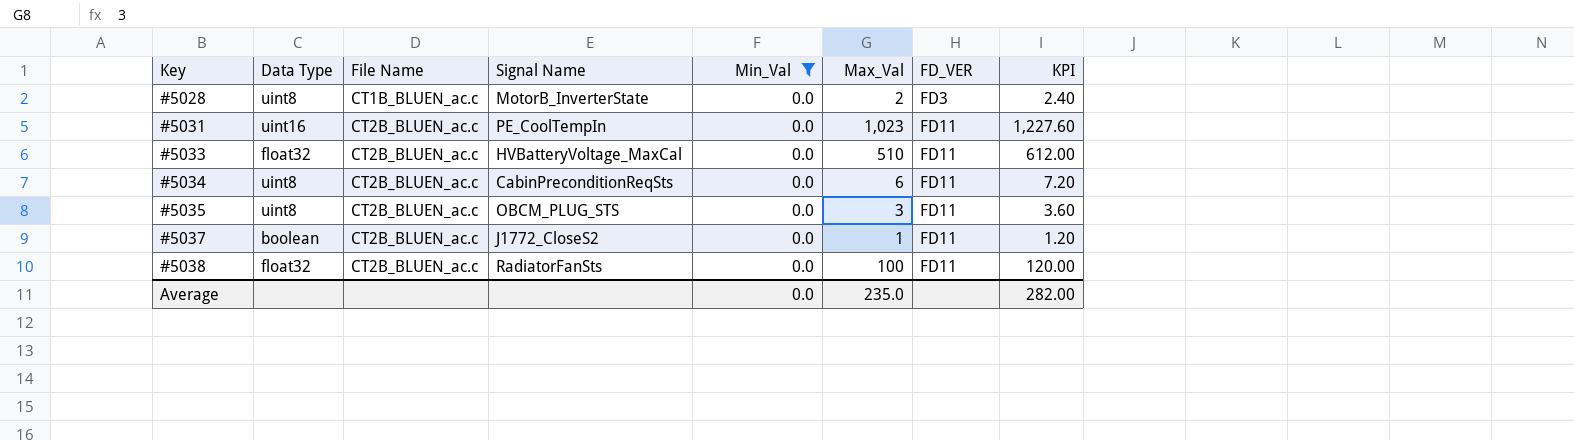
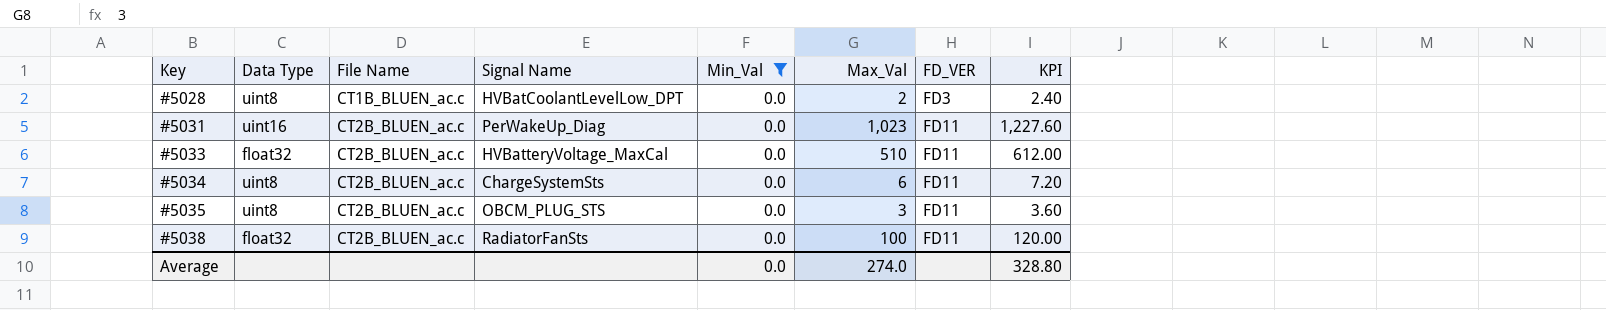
row #5037: boolean | CT2B_BLUEN_ac.c | J1772_CloseS2 | 0.0 | 1 | FD11 | 1.20 -> none
#5028 | Signal Name: MotorB_InverterState -> HVBatCoolantLevelLow_DPT
#5031 | Signal Name: PE_CoolTempIn -> PerWakeUp_Diag
#5034 | Signal Name: CabinPreconditionReqSts -> ChargeSystemSts
Average | Max_Val: 235.0 -> 274.0
Average | KPI: 282.00 -> 328.80

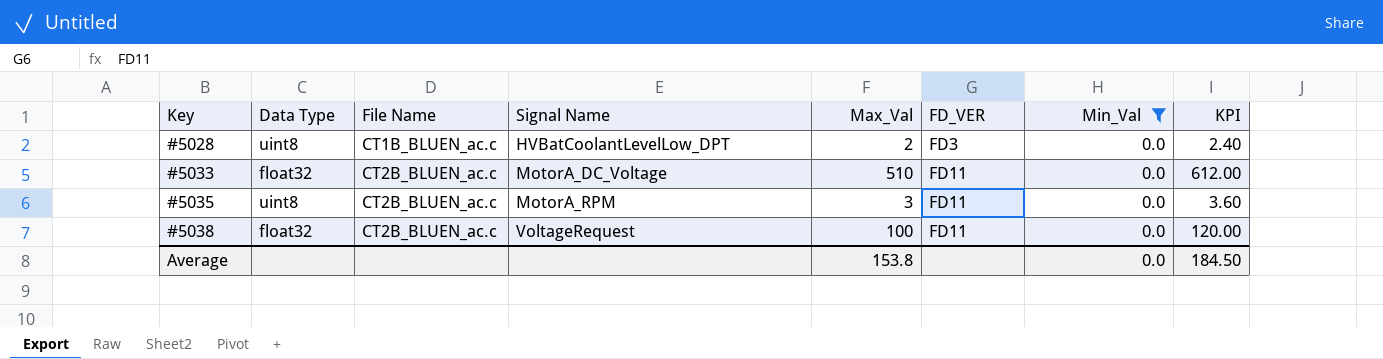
column Min_Val | position: 5 -> 7
row #5031: uint16 | CT2B_BLUEN_ac.c | PerWakeUp_Diag | 0.0 | 1,023 | FD11 | 1,227.60 -> none
row #5034: uint8 | CT2B_BLUEN_ac.c | ChargeSystemSts | 0.0 | 6 | FD11 | 7.20 -> none
#5033 | Signal Name: HVBatteryVoltage_MaxCal -> MotorA_DC_Voltage
#5035 | Signal Name: OBCM_PLUG_STS -> MotorA_RPM
#5038 | Signal Name: RadiatorFanSts -> VoltageRequest
Average | Max_Val: 274.0 -> 153.8
Average | KPI: 328.80 -> 184.50

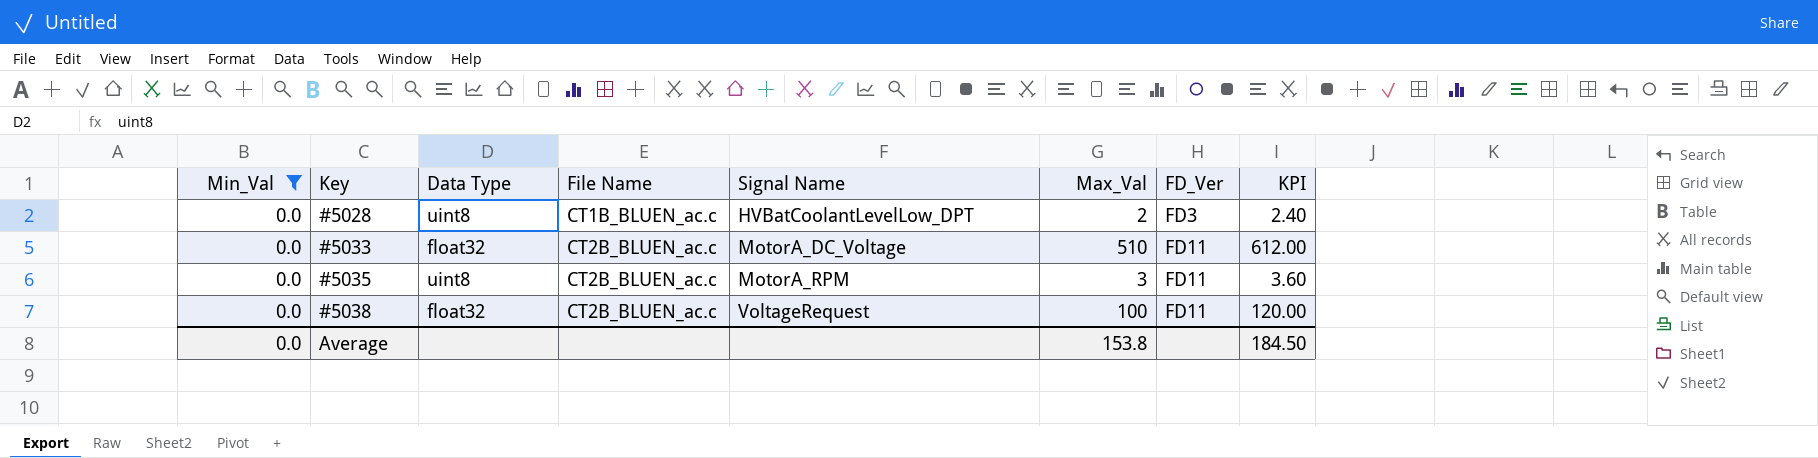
column Min_Val | position: 7 -> 1
column name: FD_VER -> FD_Ver

